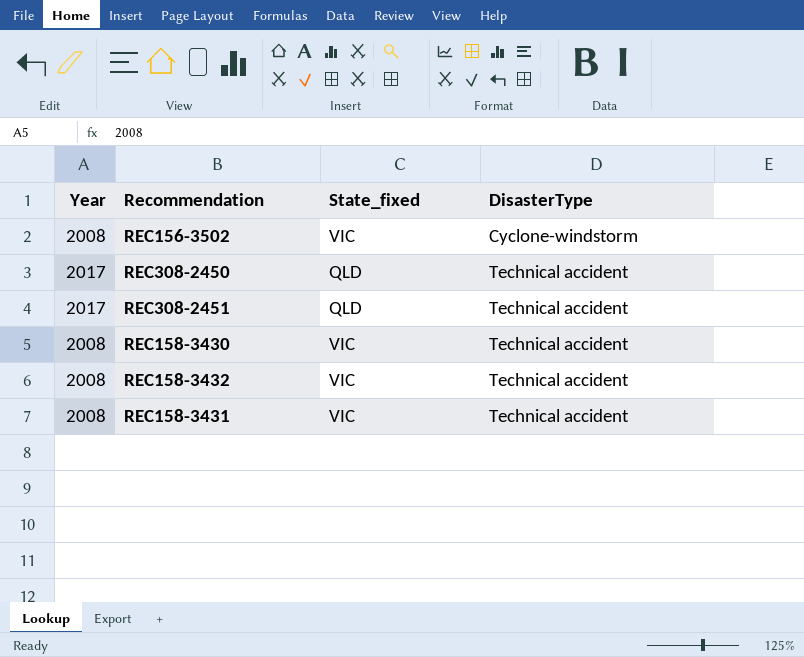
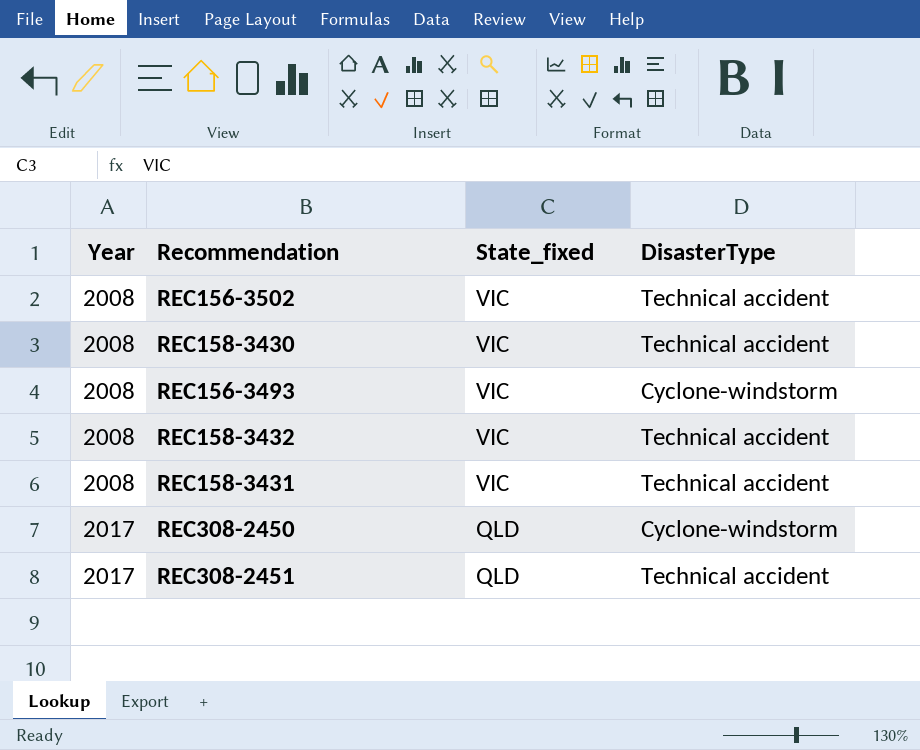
row order: DisasterType ascending -> Year ascending
REC156-3502 | DisasterType: Cyclone-windstorm -> Technical accident
row REC156-3493: none -> 2008 | VIC | Cyclone-windstorm
REC308-2450 | DisasterType: Technical accident -> Cyclone-windstorm

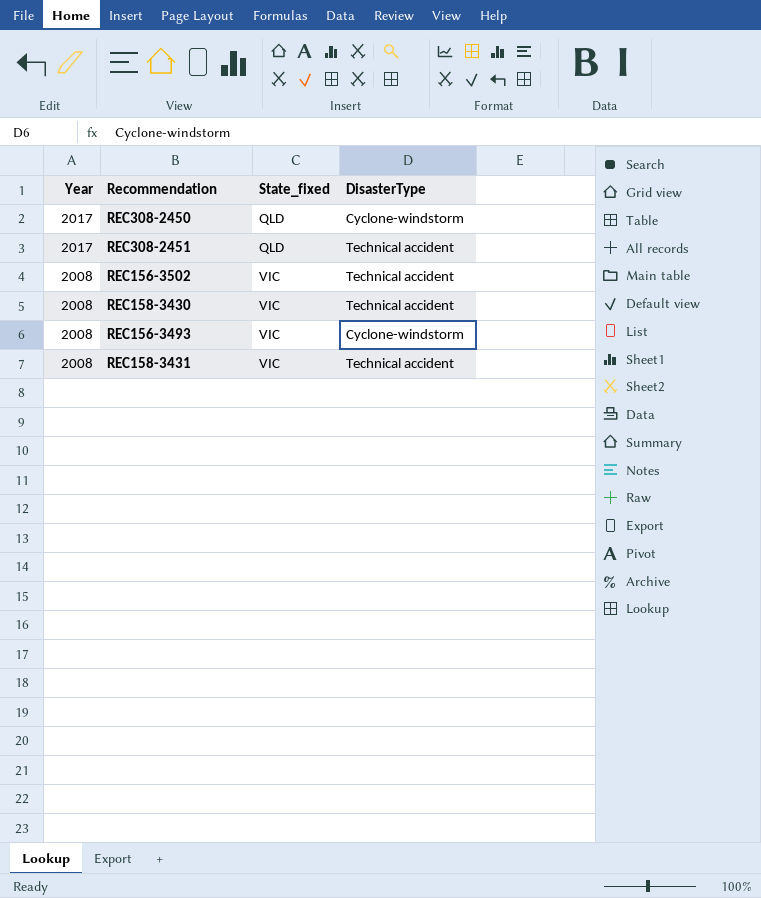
row order: Year ascending -> Year descending
row REC158-3432: 2008 | VIC | Technical accident -> none

